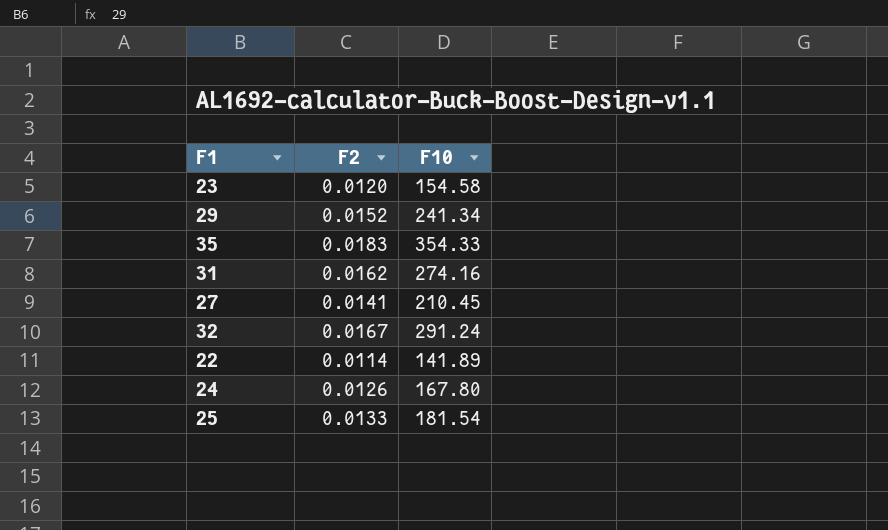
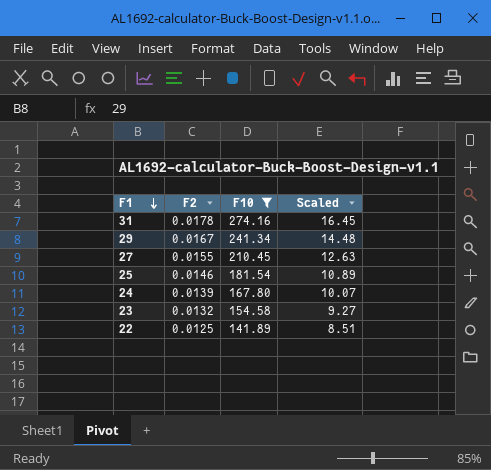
filter: none -> F10 <= 274.16
row order: none -> F1 descending
column Scaled | formula: none -> [F10] * 0.06
31 | F2: 0.0162 -> 0.0178
29 | F2: 0.0152 -> 0.0167
27 | F2: 0.0141 -> 0.0155
25 | F2: 0.0133 -> 0.0146
24 | F2: 0.0126 -> 0.0139
23 | F2: 0.0120 -> 0.0132
22 | F2: 0.0114 -> 0.0125

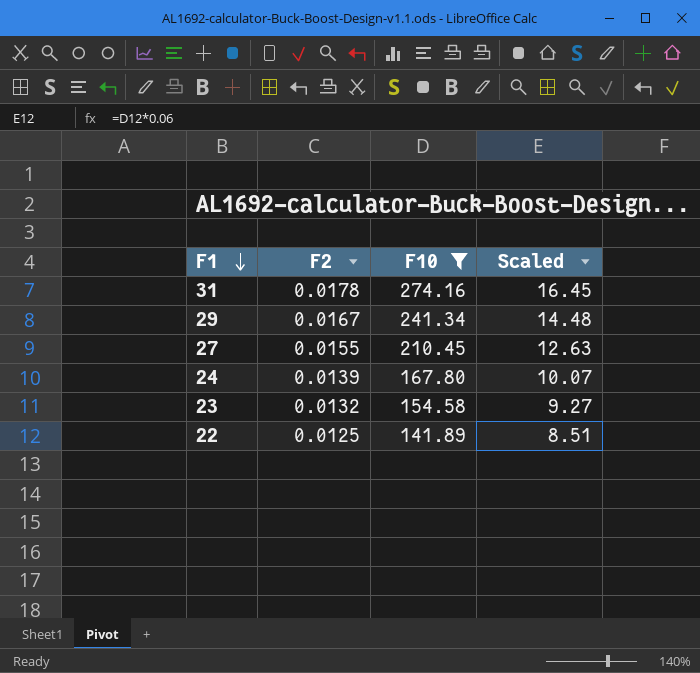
row 25: 0.0146 | 181.54 | 10.89 -> none

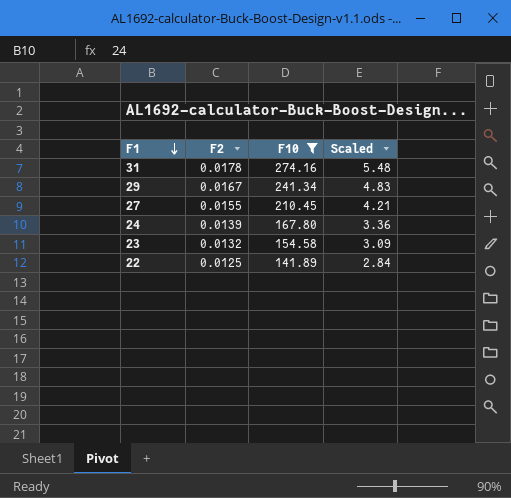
column Scaled | formula: [F10] * 0.06 -> [F10] * 0.02

